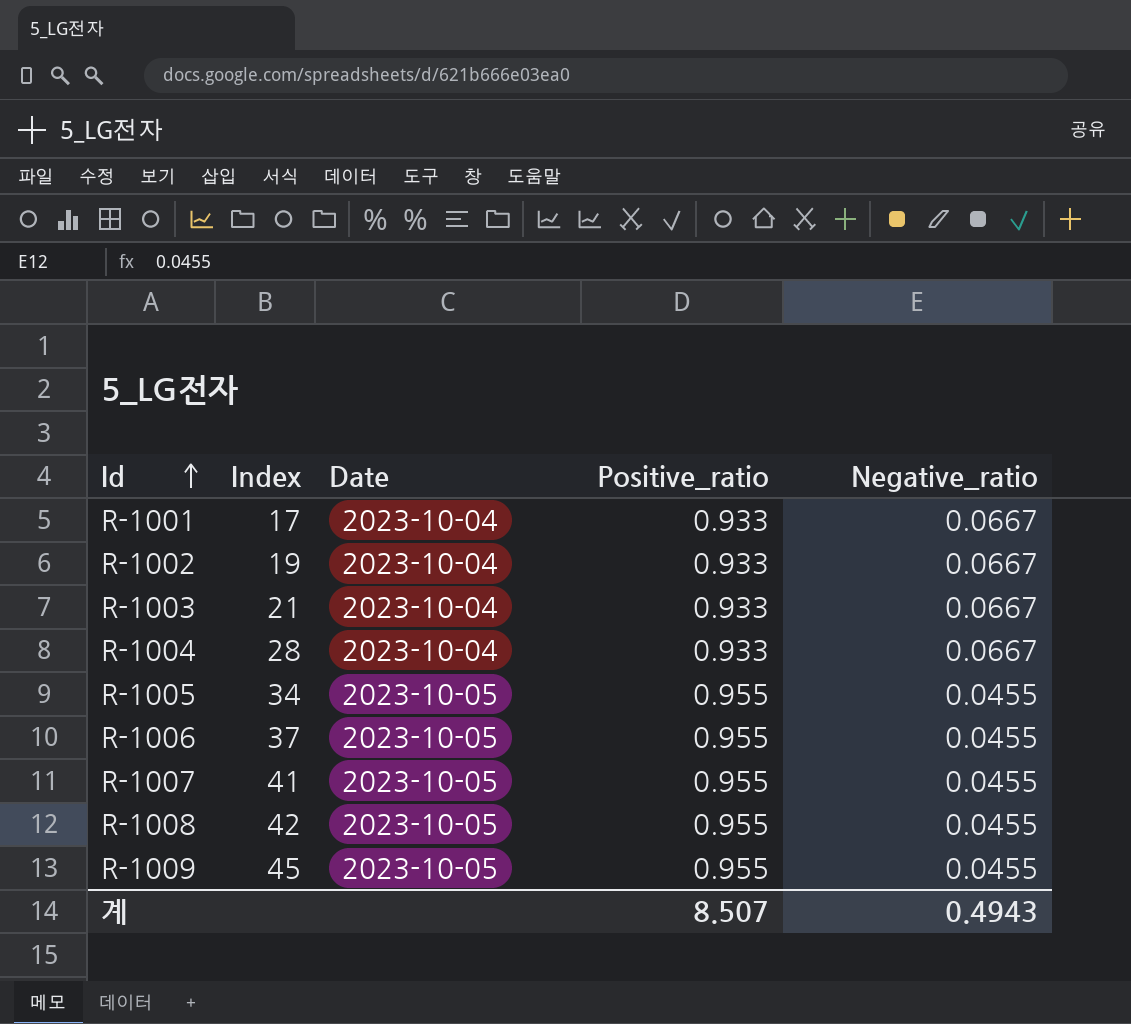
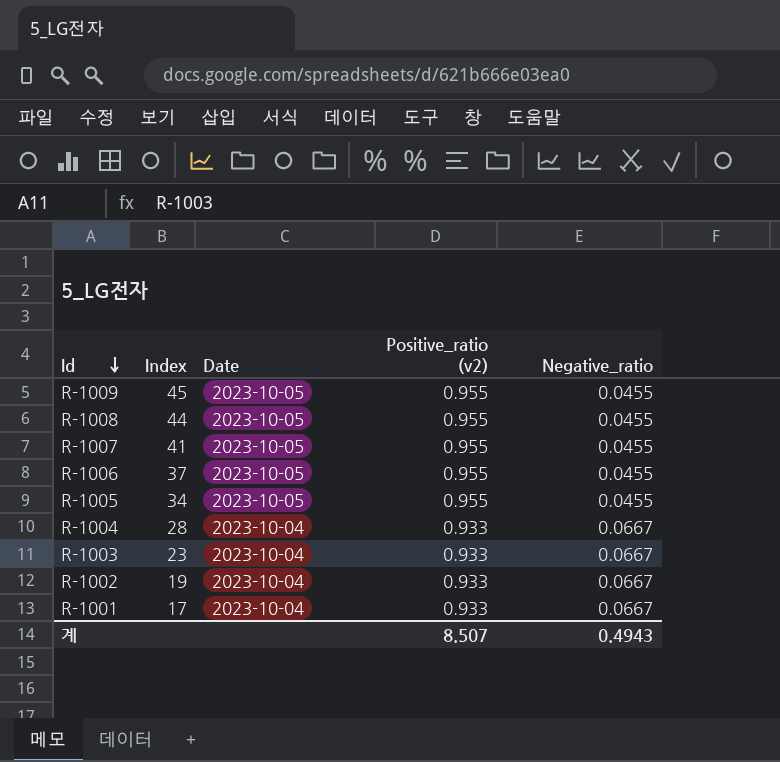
row order: Id ascending -> Id descending
column name: Positive_ratio -> Positive_ratio (v2)
R-1008 | Index: 42 -> 44
R-1003 | Index: 21 -> 23

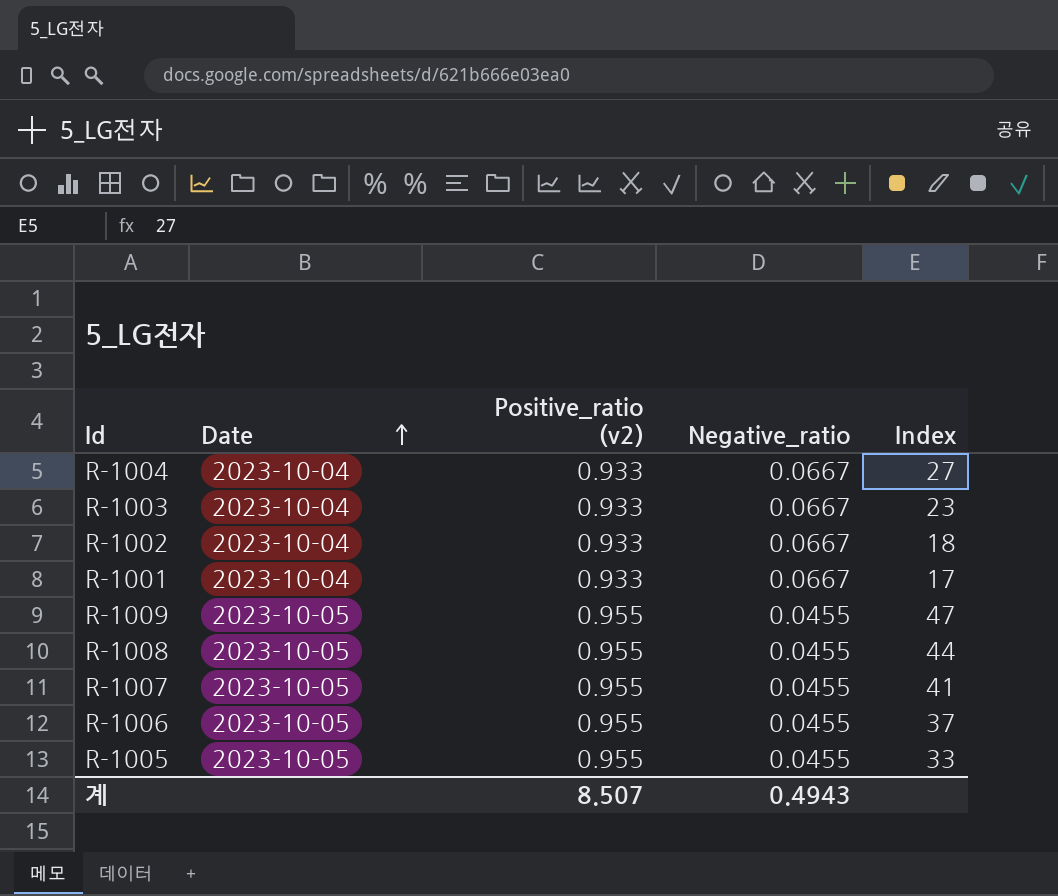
row order: Id descending -> Date ascending
column Index | position: 2 -> 5
R-1004 | Index: 28 -> 27
R-1002 | Index: 19 -> 18
R-1009 | Index: 45 -> 47
R-1005 | Index: 34 -> 33

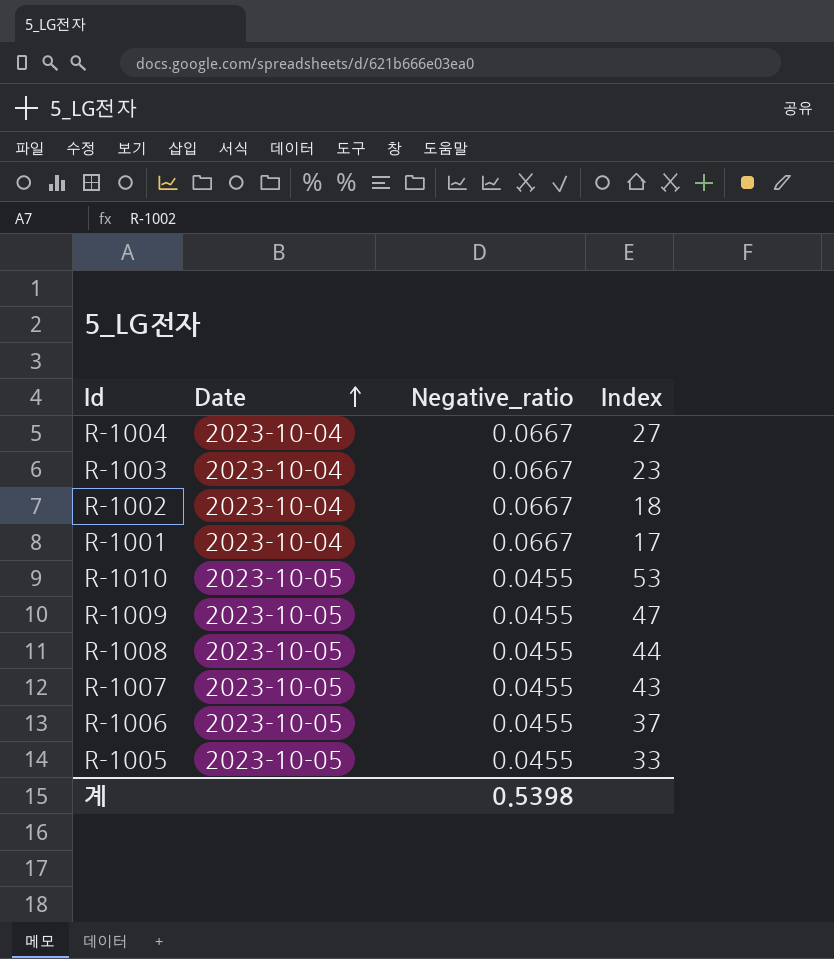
column Positive_ratio (v2) | position: 3 -> none
row R-1010: none -> 2023-10-05 | 0.0455 | 53
R-1007 | Index: 41 -> 43
계 | Negative_ratio: 0.4943 -> 0.5398

